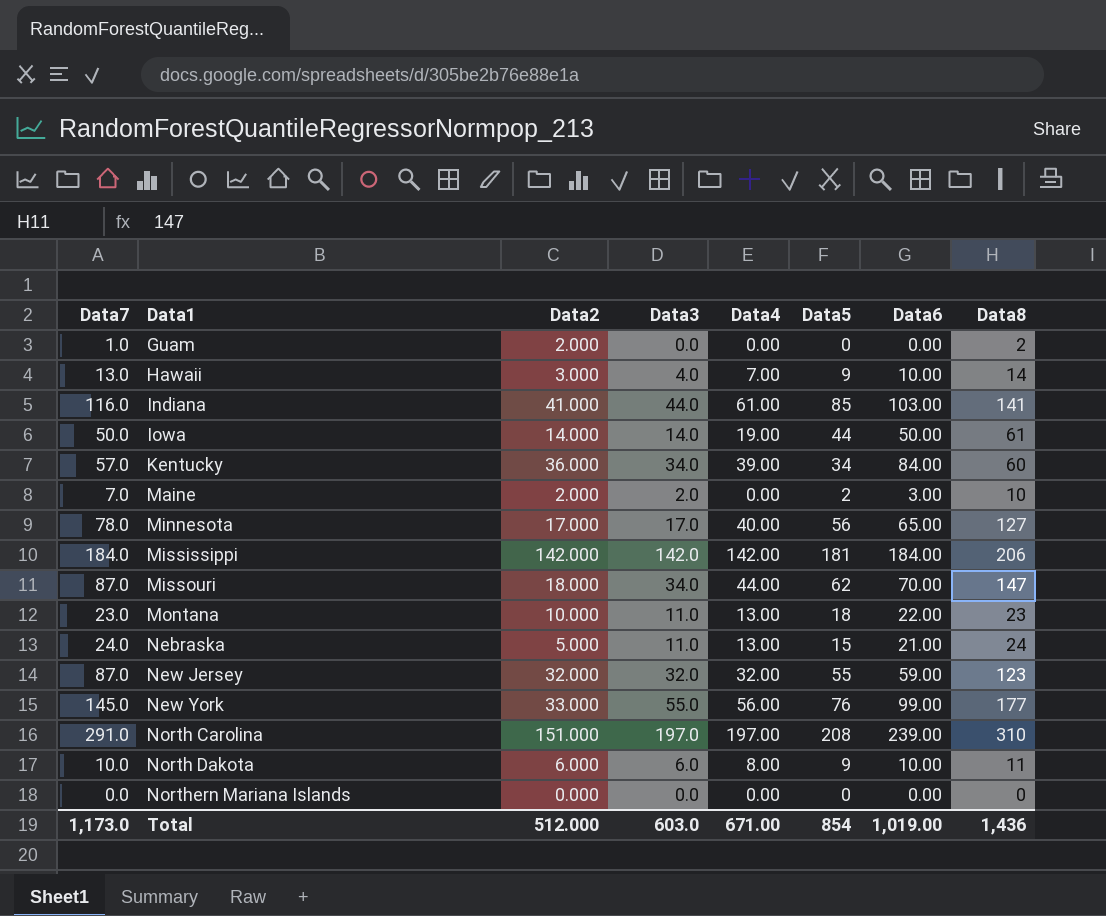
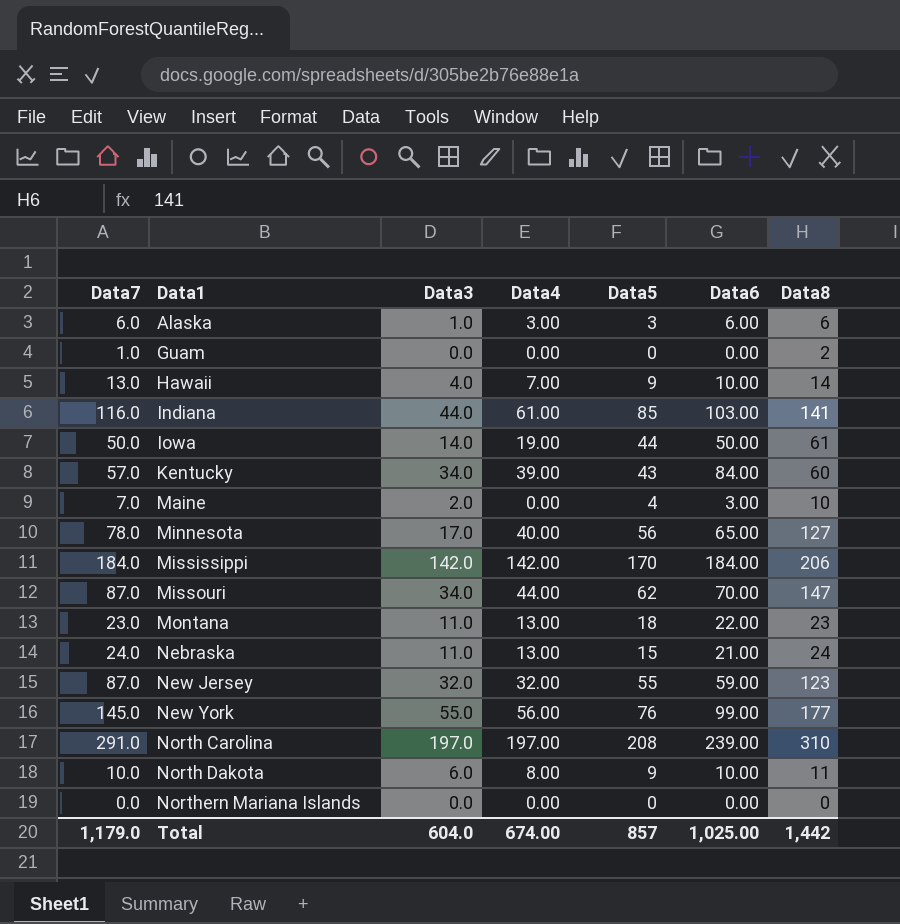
column Data2 | position: 3 -> none
row Alaska: none -> 6.0 | 1.0 | 3.00 | 3 | 6.00 | 6
Kentucky | Data5: 34 -> 43
Maine | Data5: 2 -> 4
Mississippi | Data5: 181 -> 170
Total | Data7: 1,173.0 -> 1,179.0
Total | Data3: 603.0 -> 604.0
Total | Data4: 671.00 -> 674.00
Total | Data5: 854 -> 857
Total | Data6: 1,019.00 -> 1,025.00
Total | Data8: 1,436 -> 1,442

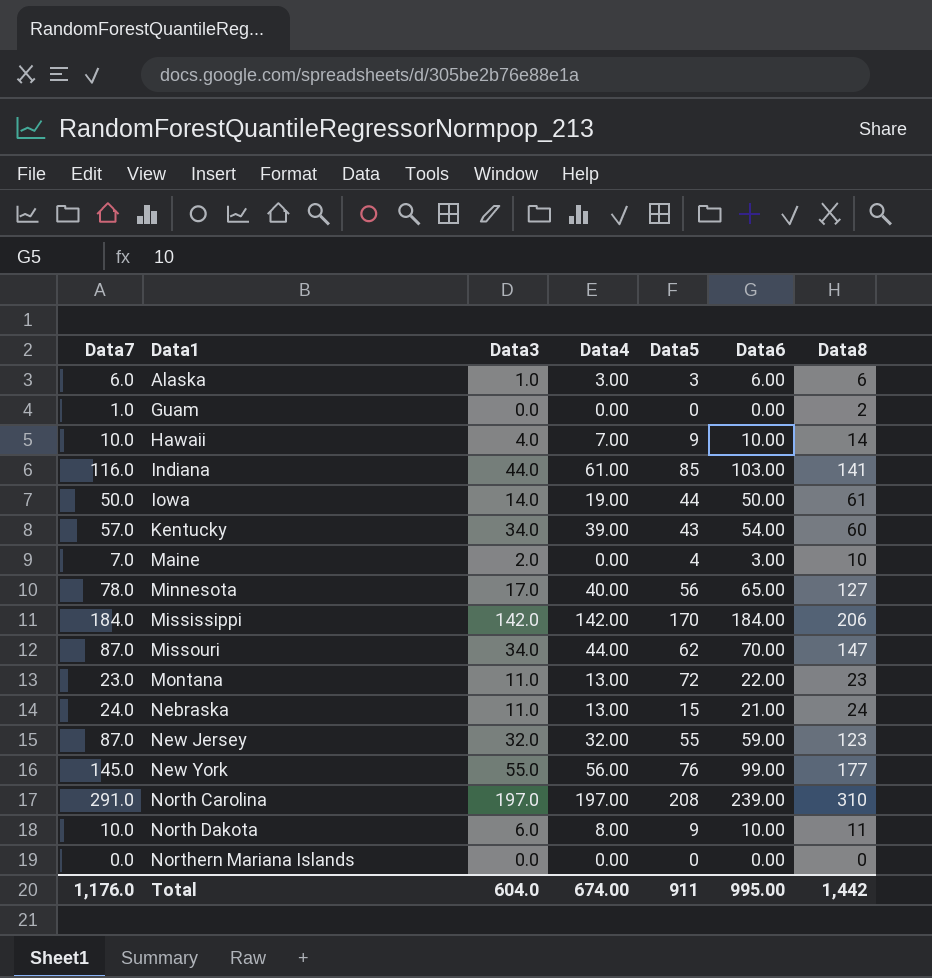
Hawaii | Data7: 13.0 -> 10.0
Kentucky | Data6: 84.00 -> 54.00
Montana | Data5: 18 -> 72
Total | Data7: 1,179.0 -> 1,176.0
Total | Data5: 857 -> 911
Total | Data6: 1,025.00 -> 995.00

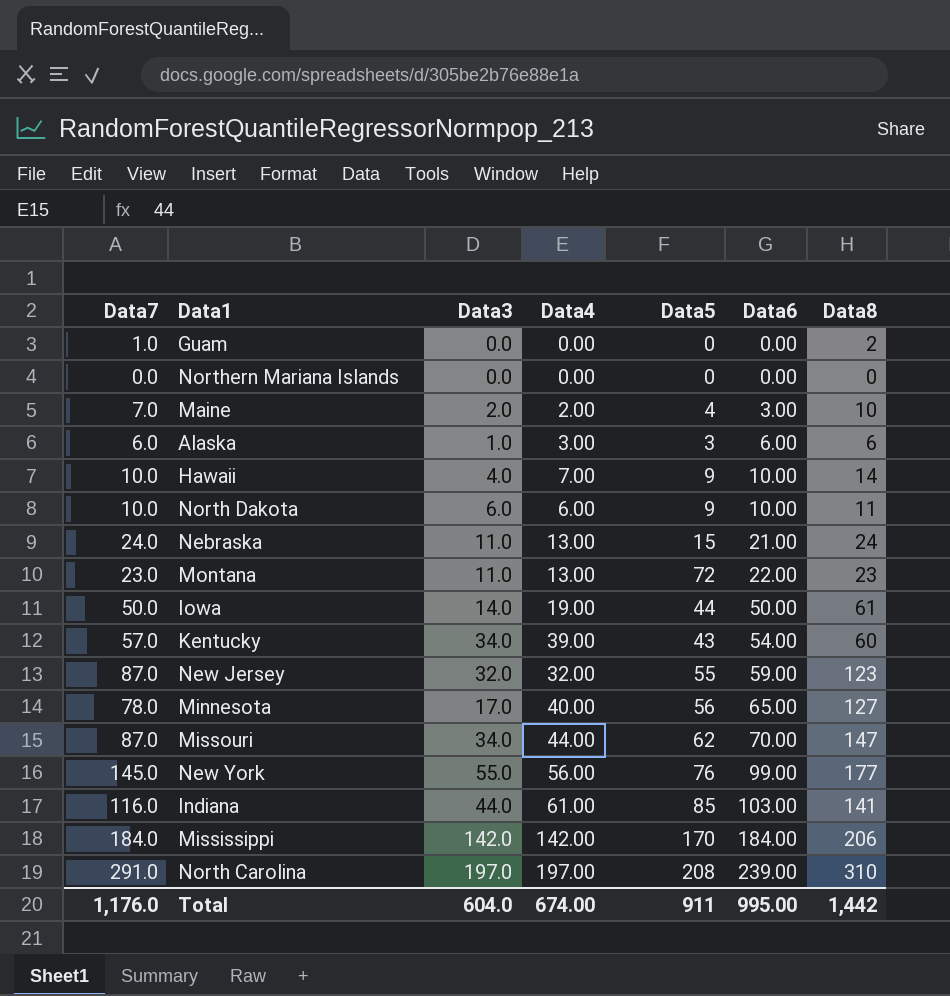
row order: Data1 ascending -> Data6 ascending
Maine | Data4: 0.00 -> 2.00
North Dakota | Data4: 8.00 -> 6.00

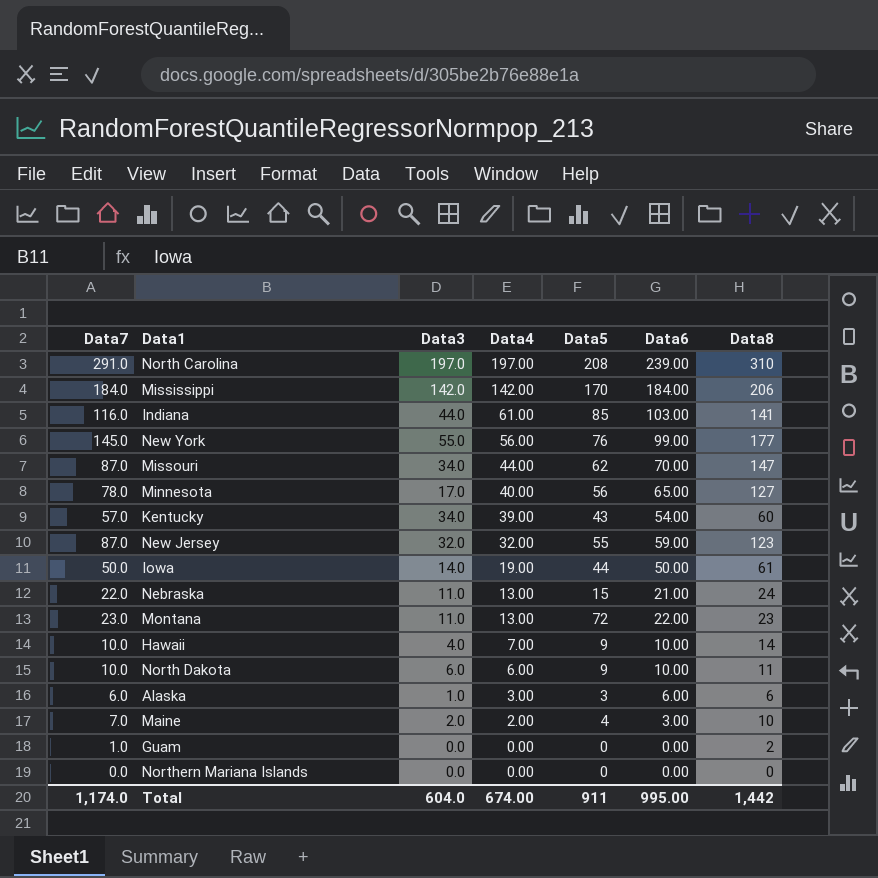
row order: Data6 ascending -> Data4 descending
Nebraska | Data7: 24.0 -> 22.0
Total | Data7: 1,176.0 -> 1,174.0

